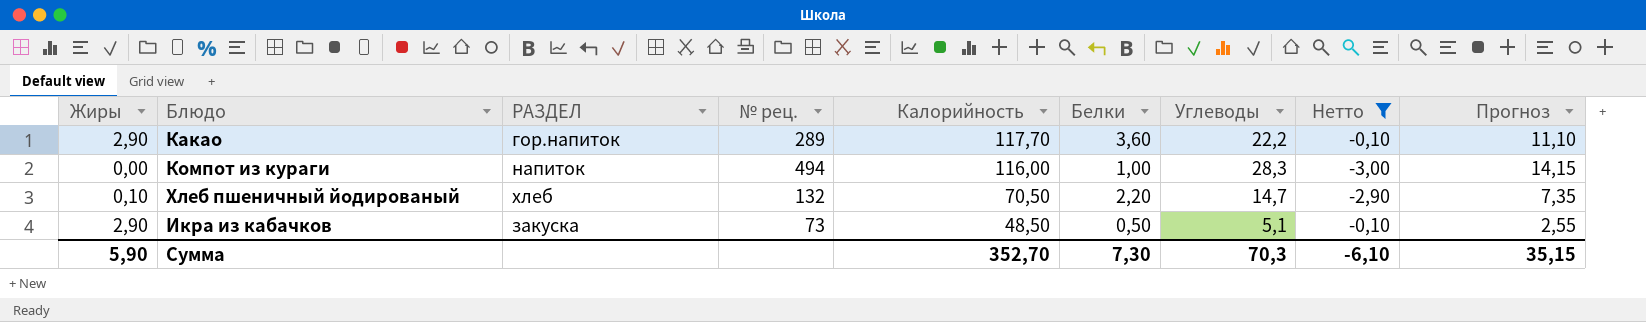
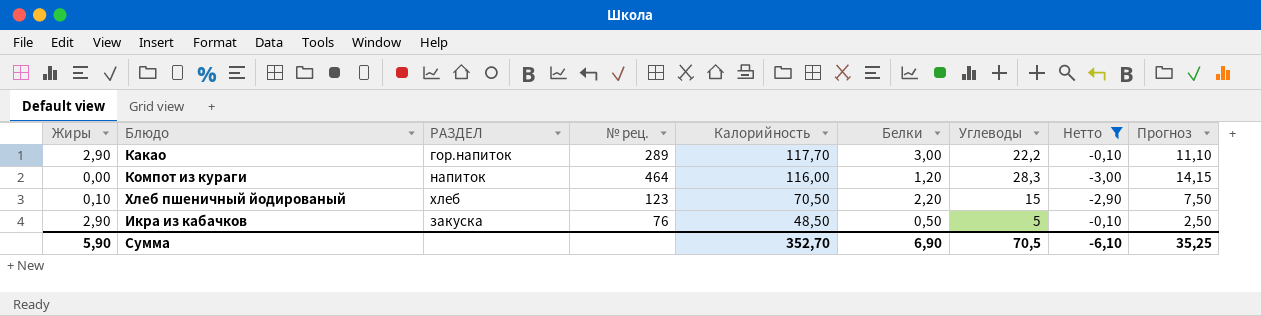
Какао | Белки: 3,60 -> 3,00
Компот из кураги | № рец.: 494 -> 464
Компот из кураги | Белки: 1,00 -> 1,20
Хлеб пшеничный йодированый | № рец.: 132 -> 123
Хлеб пшеничный йодированый | Углеводы: 14,7 -> 15
Хлеб пшеничный йодированый | Прогноз: 7,35 -> 7,50
Икра из кабачков | № рец.: 73 -> 76
Икра из кабачков | Углеводы: 5,1 -> 5
Икра из кабачков | Прогноз: 2,55 -> 2,50
Сумма | Белки: 7,30 -> 6,90
Сумма | Углеводы: 70,3 -> 70,5
Сумма | Прогноз: 35,15 -> 35,25

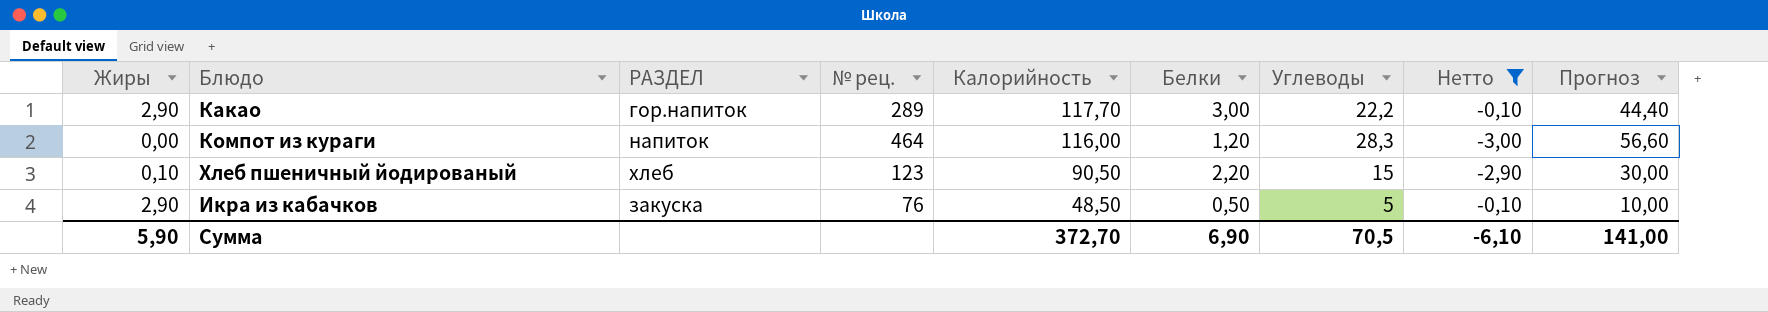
column Прогноз | formula: [Углеводы] * 0,5 -> [Углеводы] * 2
Хлеб пшеничный йодированый | Калорийность: 70,50 -> 90,50
Сумма | Калорийность: 352,70 -> 372,70
Сумма | Прогноз: 35,25 -> 141,00

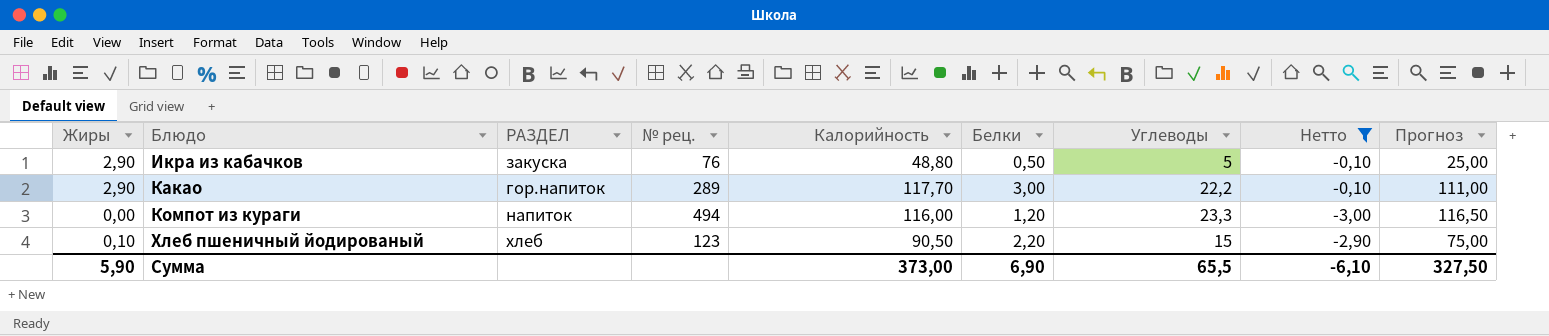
row order: Калорийность descending -> Блюдо ascending
column Прогноз | formula: [Углеводы] * 2 -> [Углеводы] * 5
Икра из кабачков | Калорийность: 48,50 -> 48,80
Компот из кураги | № рец.: 464 -> 494
Компот из кураги | Углеводы: 28,3 -> 23,3
Сумма | Калорийность: 372,70 -> 373,00
Сумма | Углеводы: 70,5 -> 65,5
Сумма | Прогноз: 141,00 -> 327,50

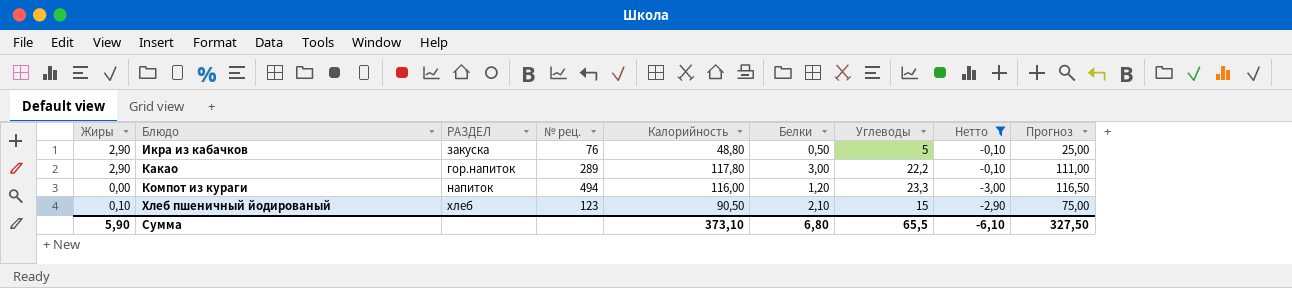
Какао | Калорийность: 117,70 -> 117,80
Хлеб пшеничный йодированый | Белки: 2,20 -> 2,10
Сумма | Калорийность: 373,00 -> 373,10
Сумма | Белки: 6,90 -> 6,80

